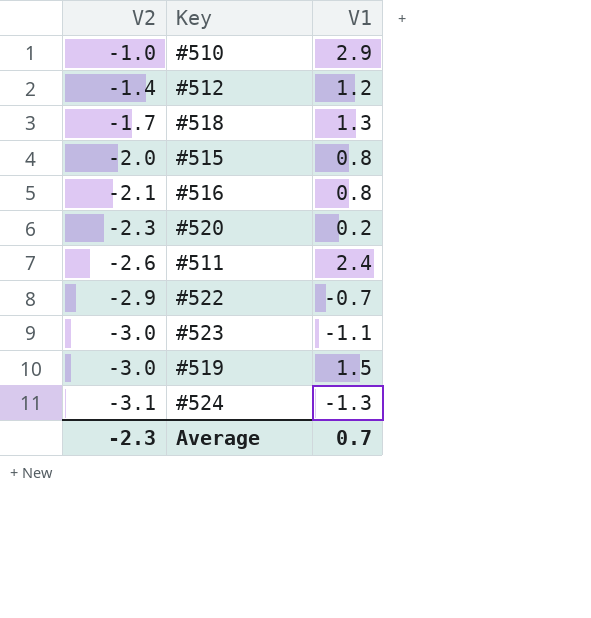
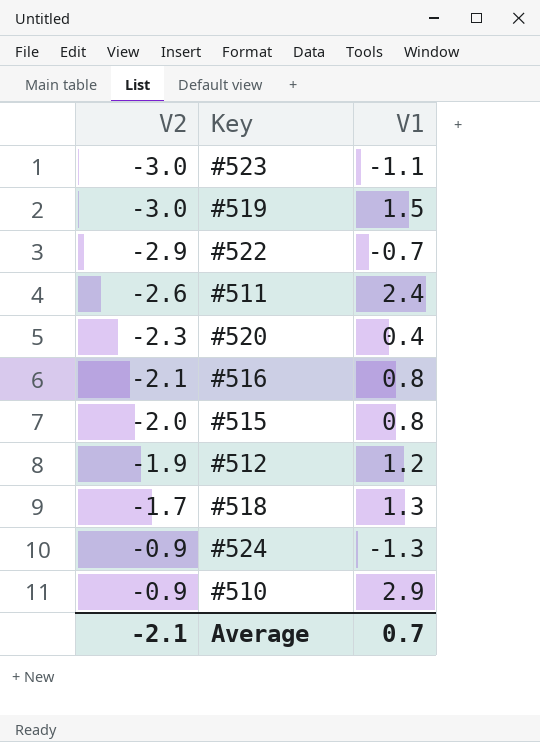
row order: V2 descending -> V2 ascending
#520 | V1: 0.2 -> 0.4
#512 | V2: -1.4 -> -1.9
#524 | V2: -3.1 -> -0.9
#510 | V2: -1.0 -> -0.9
Average | V2: -2.3 -> -2.1

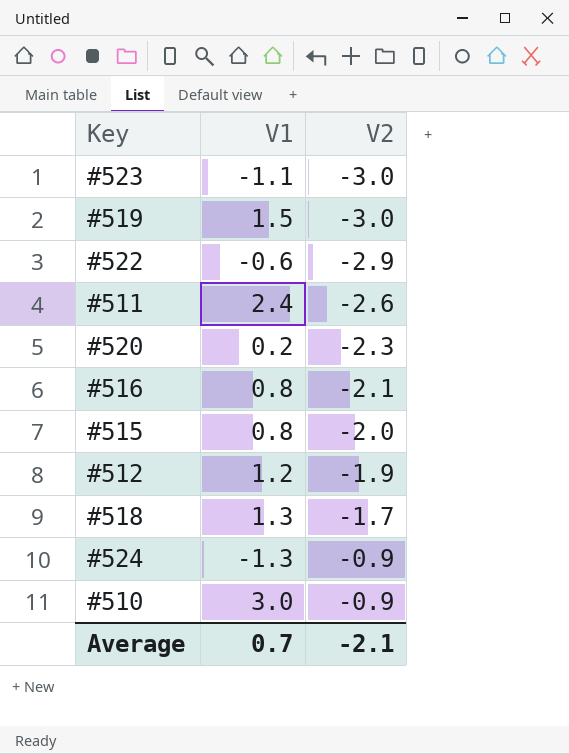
column V2 | position: 1 -> 3
#522 | V1: -0.7 -> -0.6
#520 | V1: 0.4 -> 0.2
#510 | V1: 2.9 -> 3.0

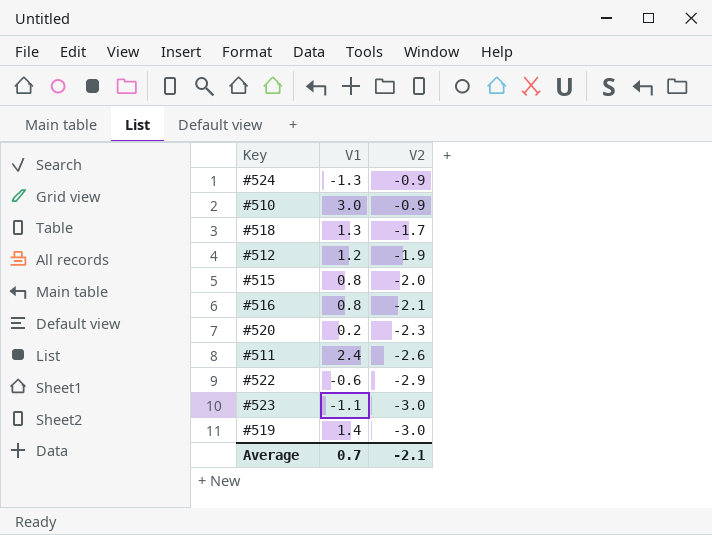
row order: V2 ascending -> V2 descending
#519 | V1: 1.5 -> 1.4

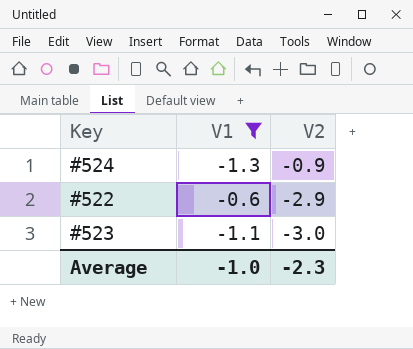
filter: none -> V1 <= -0.6
Average | V1: 0.7 -> -1.0
Average | V2: -2.1 -> -2.3

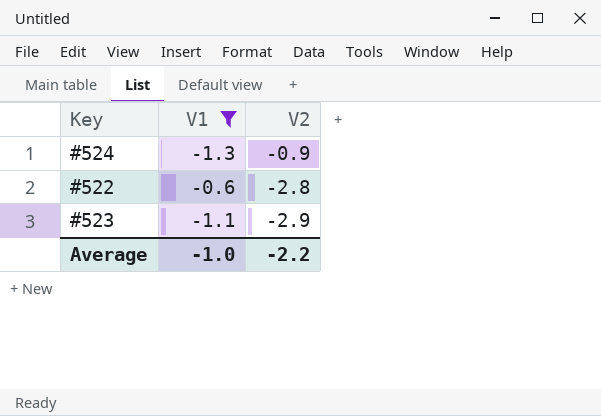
#522 | V2: -2.9 -> -2.8
#523 | V2: -3.0 -> -2.9
Average | V2: -2.3 -> -2.2

